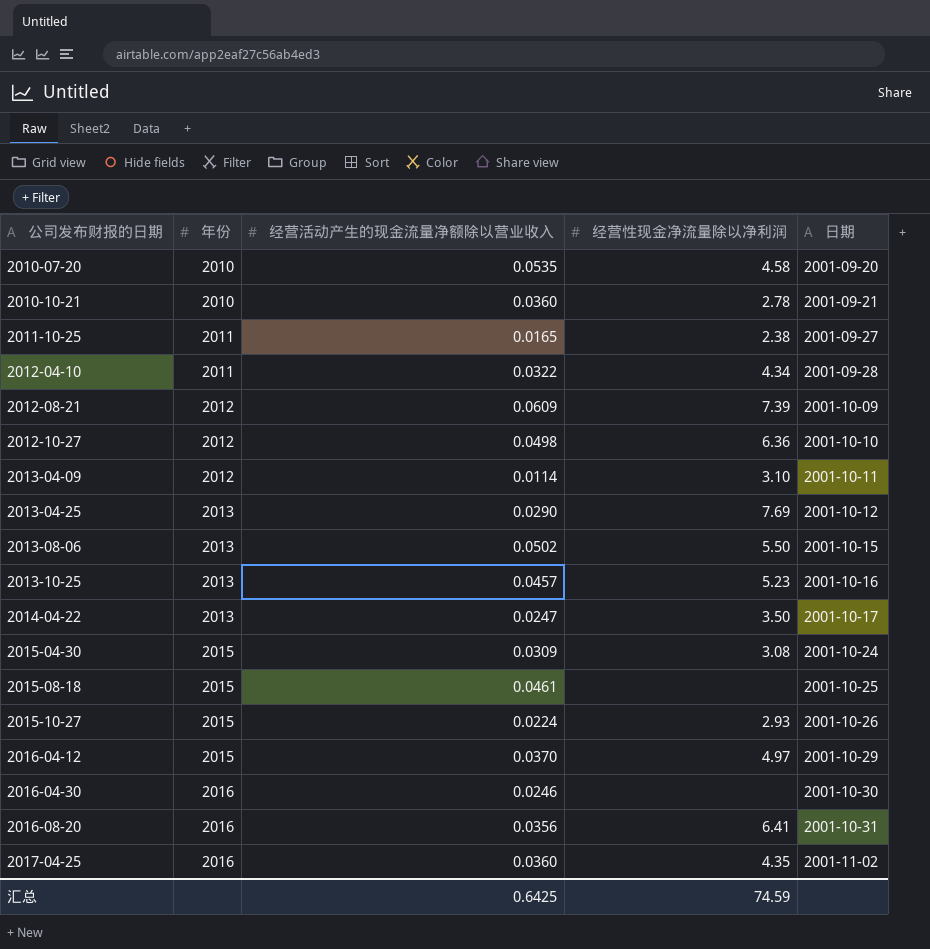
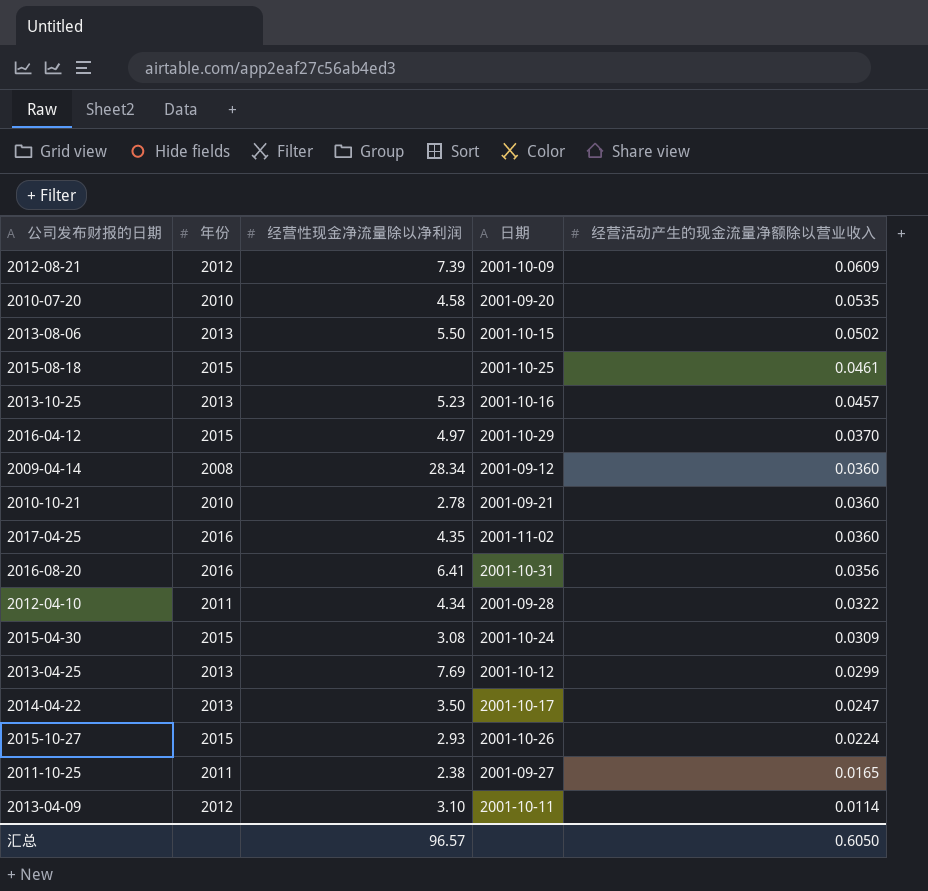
row order: 公司发布财报的日期 ascending -> 经营活动产生的现金流量净额除以营业收入 descending
column 经营活动产生的现金流量净额除以营业收入 | position: 3 -> 5
row 2012-10-27: 2012 | 0.0498 | 6.36 | 2001-10-10 -> none
row 2016-04-30: 2016 | 0.0246 | none | 2001-10-30 -> none
row 2009-04-14: none -> 2008 | 28.34 | 2001-09-12 | 0.0360
2013-04-25 | 经营活动产生的现金流量净额除以营业收入: 0.0290 -> 0.0299
汇总 | 经营性现金净流量除以净利润: 74.59 -> 96.57
汇总 | 经营活动产生的现金流量净额除以营业收入: 0.6425 -> 0.6050

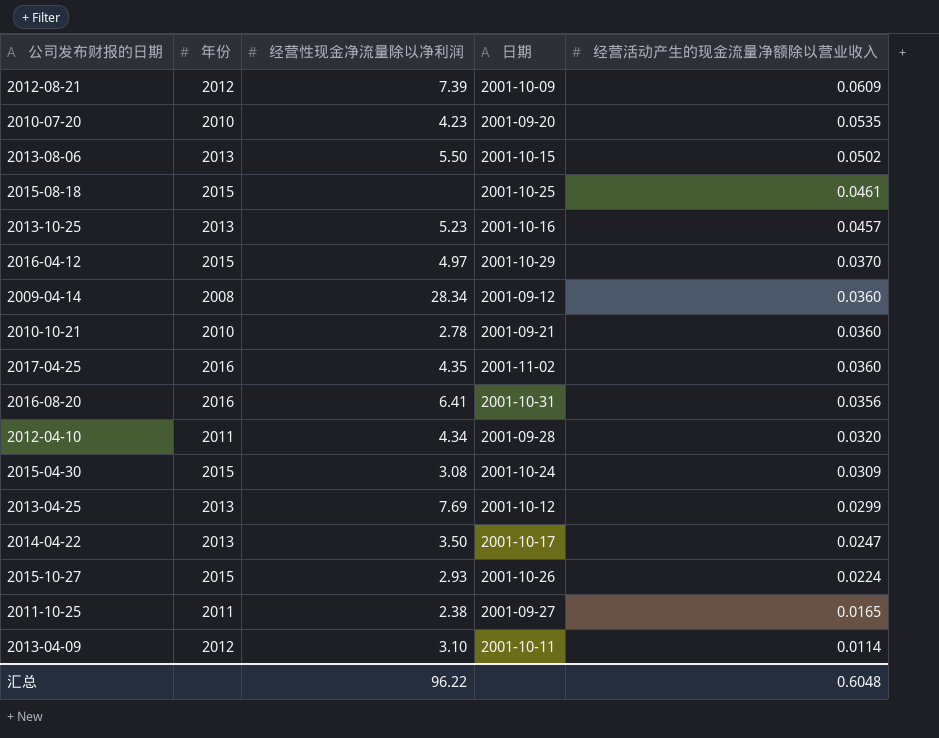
2010-07-20 | 经营性现金净流量除以净利润: 4.58 -> 4.23
2012-04-10 | 经营活动产生的现金流量净额除以营业收入: 0.0322 -> 0.0320
汇总 | 经营性现金净流量除以净利润: 96.57 -> 96.22
汇总 | 经营活动产生的现金流量净额除以营业收入: 0.6050 -> 0.6048

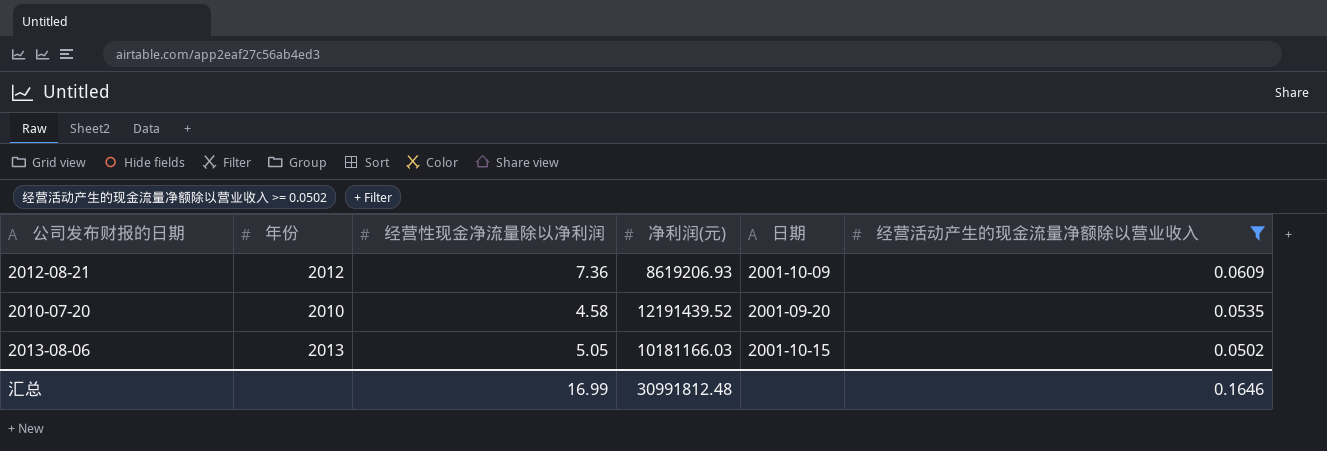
filter: none -> 经营活动产生的现金流量净额除以营业收入 >= 0.0502
column 净利润(元) | position: none -> 4
2012-08-21 | 经营性现金净流量除以净利润: 7.39 -> 7.36
2010-07-20 | 经营性现金净流量除以净利润: 4.23 -> 4.58
2013-08-06 | 经营性现金净流量除以净利润: 5.50 -> 5.05
汇总 | 经营性现金净流量除以净利润: 96.22 -> 16.99
汇总 | 经营活动产生的现金流量净额除以营业收入: 0.6048 -> 0.1646

